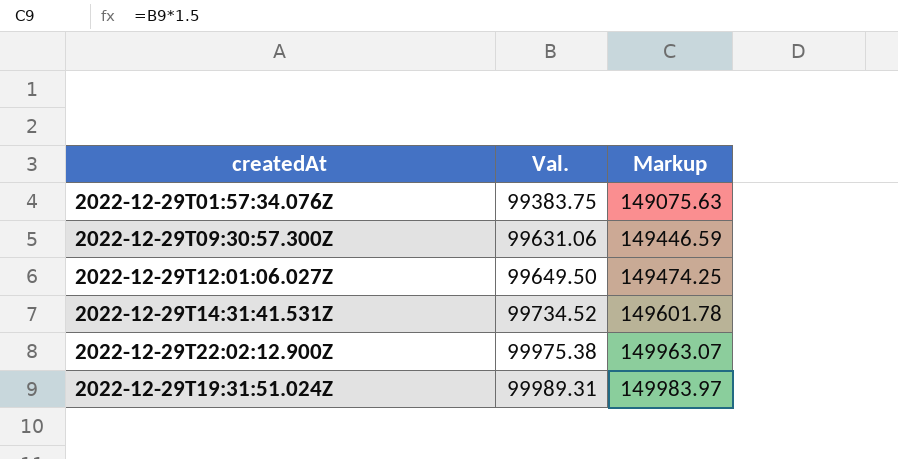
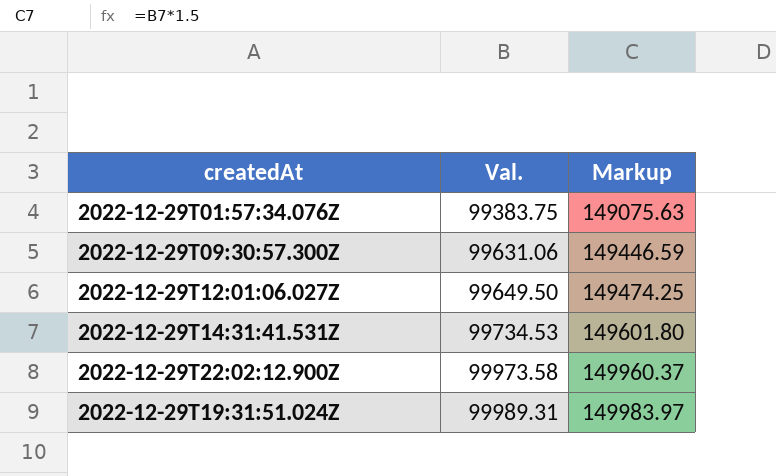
2022-12-29T14:31:41.531Z | Val.: 99734.52 -> 99734.53
2022-12-29T14:31:41.531Z | Markup: 149601.78 -> 149601.80
2022-12-29T22:02:12.900Z | Val.: 99975.38 -> 99973.58
2022-12-29T22:02:12.900Z | Markup: 149963.07 -> 149960.37

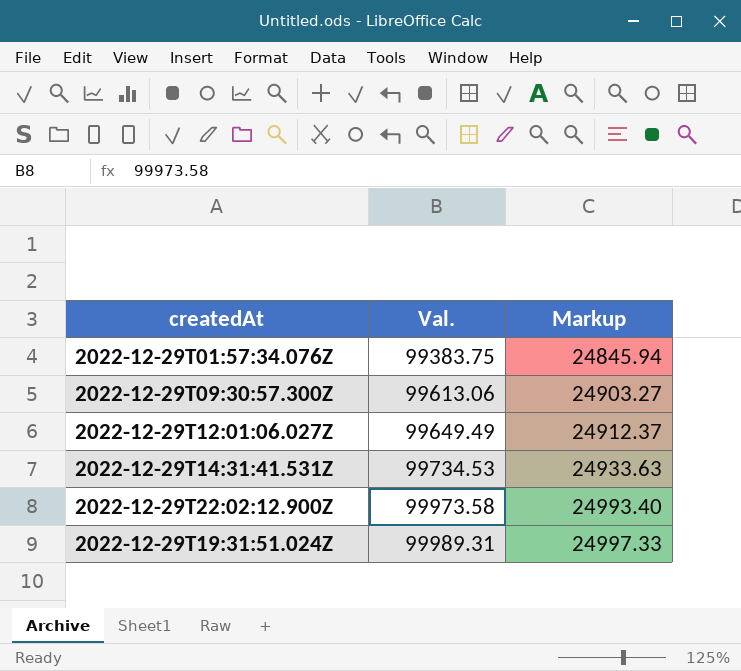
column Markup | formula: [Val.] * 1.5 -> [Val.] * 0.25
2022-12-29T09:30:57.300Z | Val.: 99631.06 -> 99613.06
2022-12-29T12:01:06.027Z | Val.: 99649.50 -> 99649.49

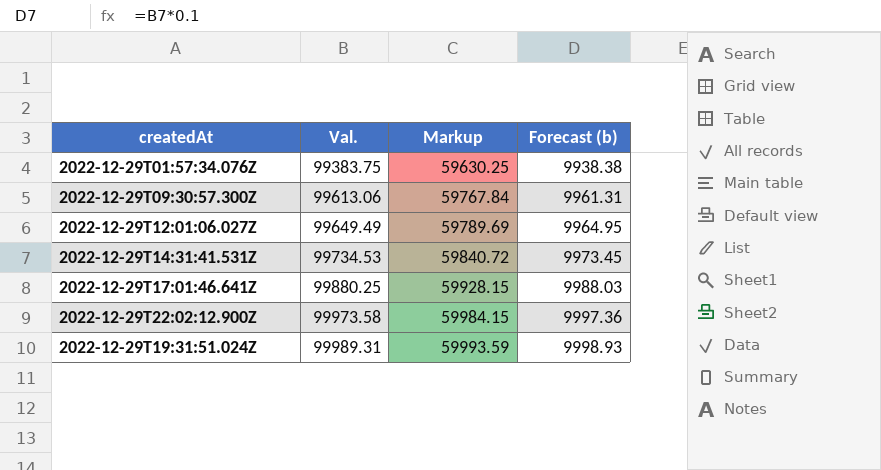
column Markup | formula: [Val.] * 0.25 -> [Val.] * 0.6
column Forecast (b) | formula: none -> [Val.] * 0.1
row 2022-12-29T17:01:46.641Z: none -> 99880.25 | 59928.15 | 9988.03

